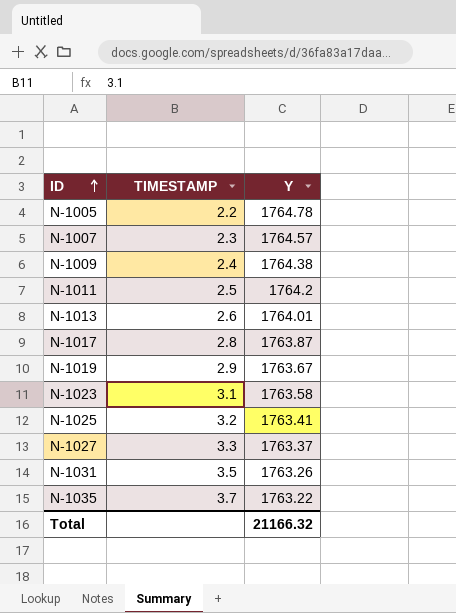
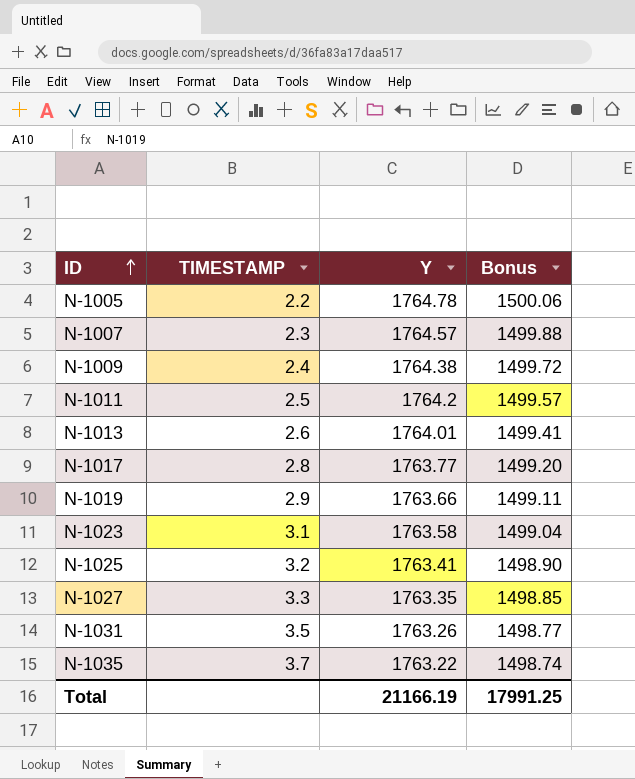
column Bonus | formula: none -> [Y] * 0.85
N-1017 | Y: 1763.87 -> 1763.77
N-1019 | Y: 1763.67 -> 1763.66
N-1027 | Y: 1763.37 -> 1763.35
Total | Y: 21166.32 -> 21166.19

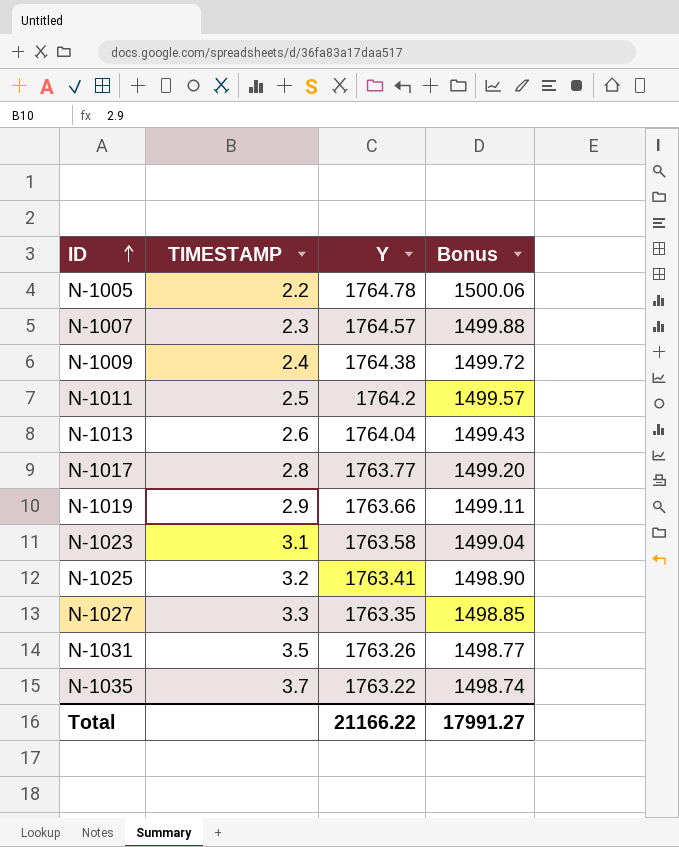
N-1013 | Y: 1764.01 -> 1764.04
N-1013 | Bonus: 1499.41 -> 1499.43
Total | Y: 21166.19 -> 21166.22
Total | Bonus: 17991.25 -> 17991.27

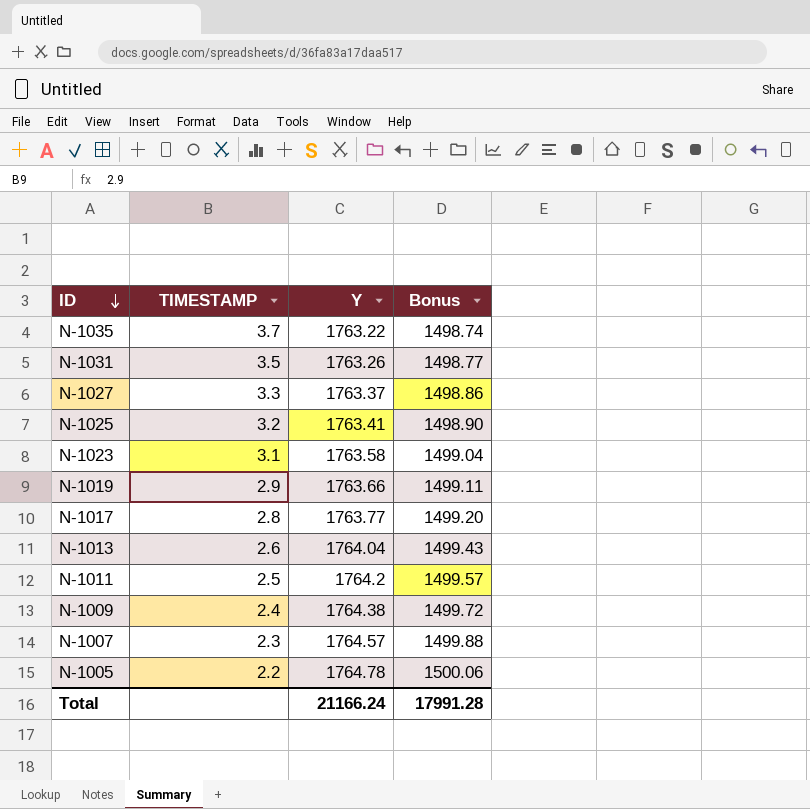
row order: ID ascending -> ID descending
N-1027 | Y: 1763.35 -> 1763.37
N-1027 | Bonus: 1498.85 -> 1498.86
Total | Y: 21166.22 -> 21166.24
Total | Bonus: 17991.27 -> 17991.28

